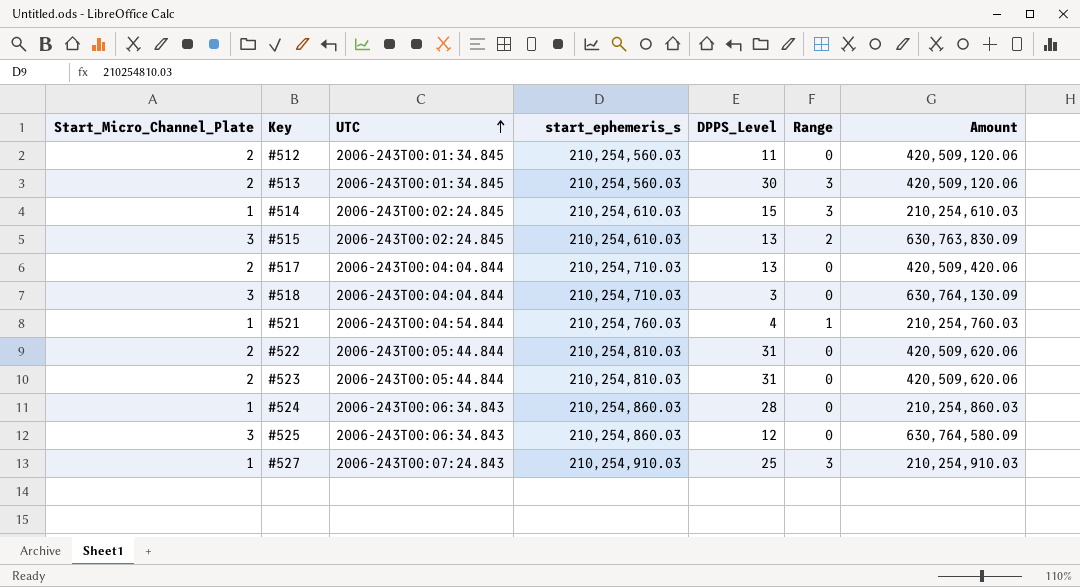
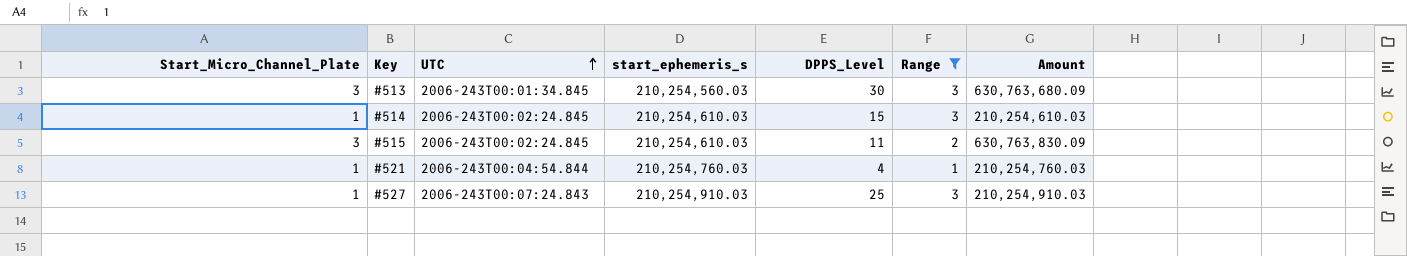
filter: none -> Range != 0
#513 | Start_Micro_Channel_Plate: 2 -> 3
#513 | Amount: 420,509,120.06 -> 630,763,680.09
#515 | DPPS_Level: 13 -> 11

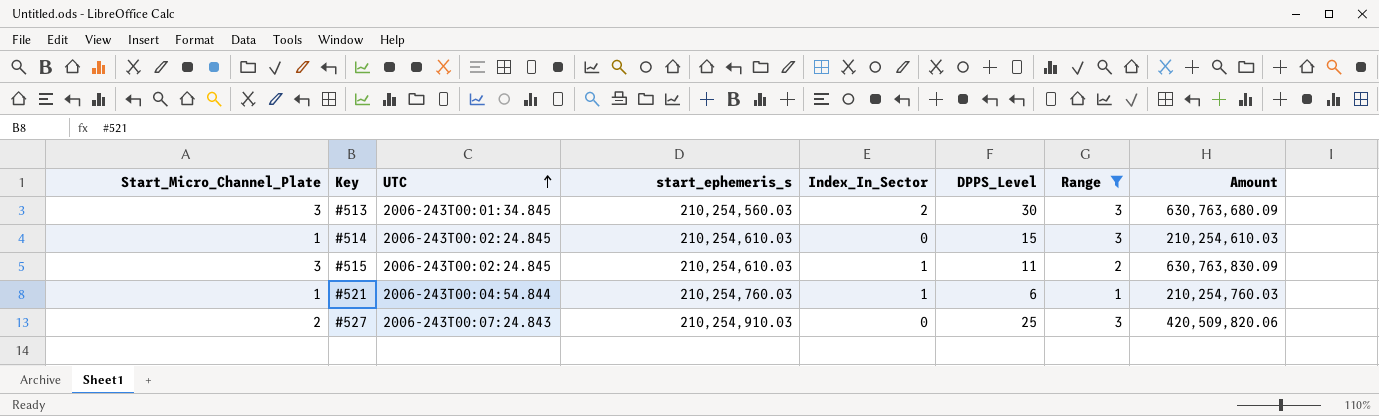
column Index_In_Sector | position: none -> 5
#521 | DPPS_Level: 4 -> 6
#527 | Start_Micro_Channel_Plate: 1 -> 2
#527 | Amount: 210,254,910.03 -> 420,509,820.06

